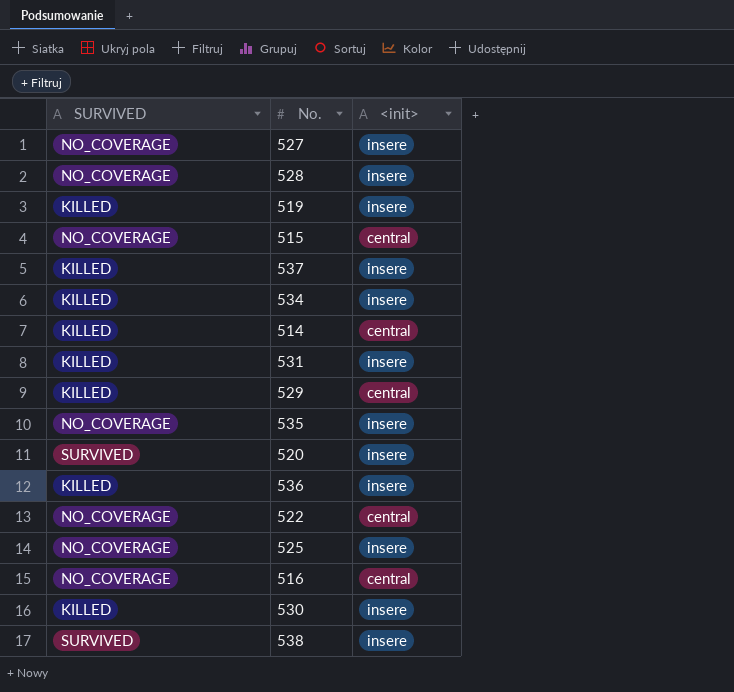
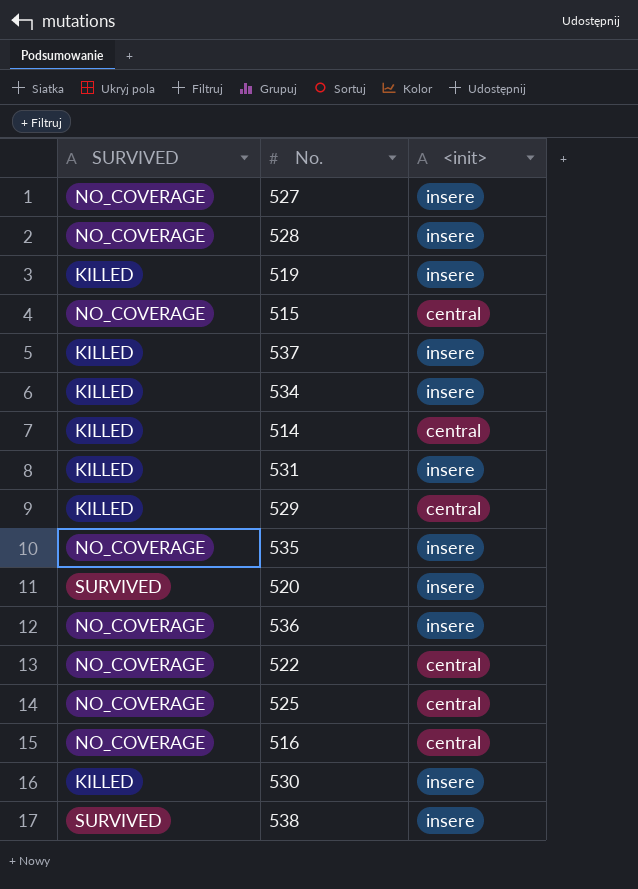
536 | SURVIVED: KILLED -> NO_COVERAGE
525 | <init>: insere -> central

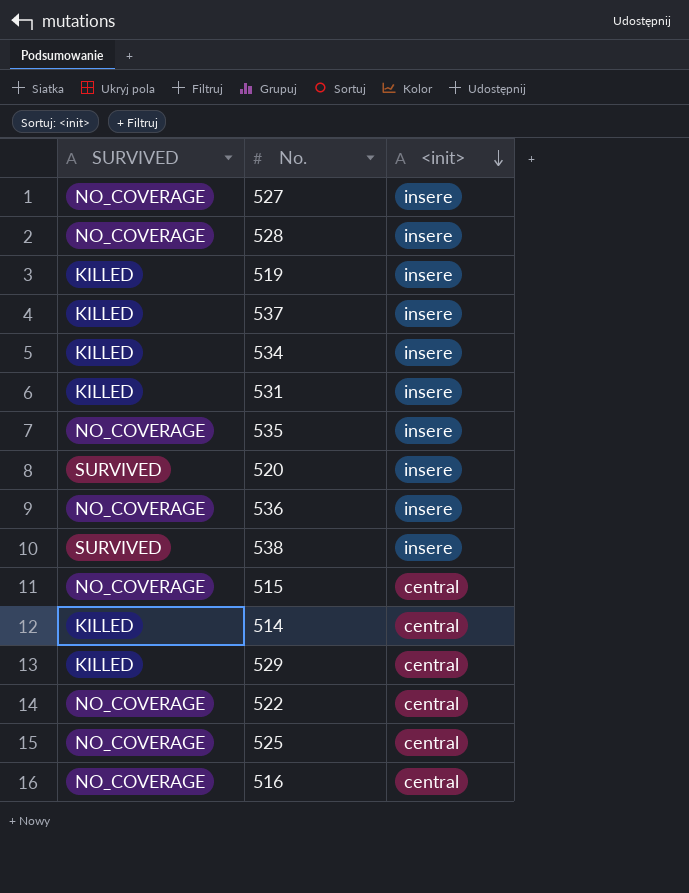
row order: none -> <init> descending
row 530: KILLED | insere -> none

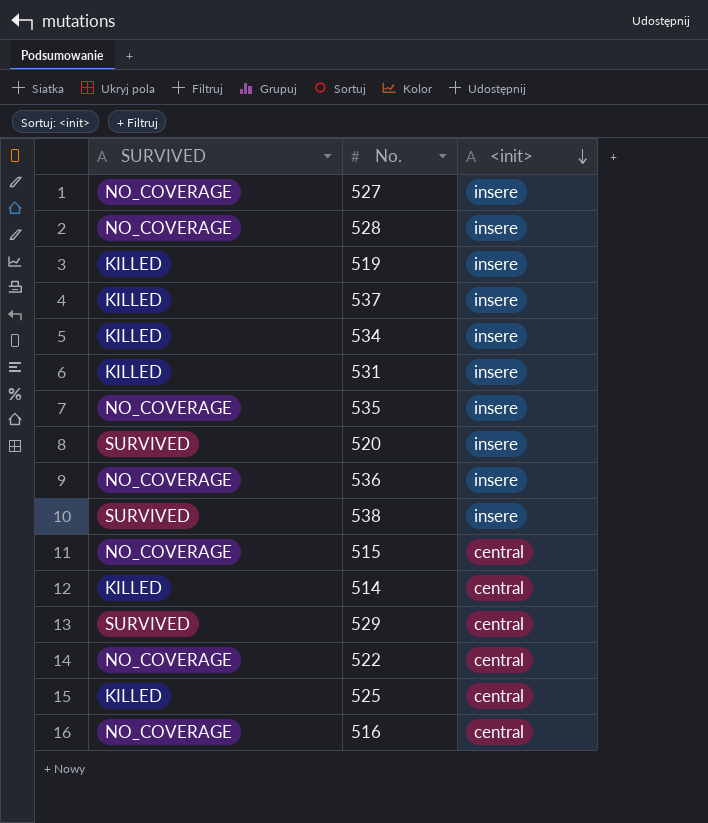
529 | SURVIVED: KILLED -> SURVIVED
525 | SURVIVED: NO_COVERAGE -> KILLED

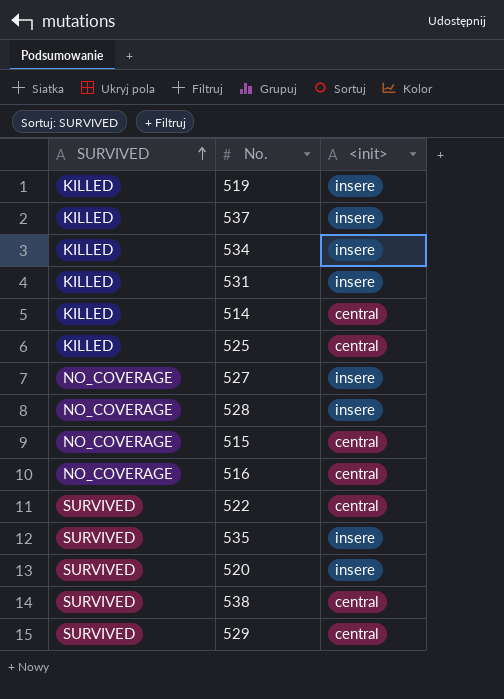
row order: <init> descending -> SURVIVED ascending
row 536: NO_COVERAGE | insere -> none
522 | SURVIVED: NO_COVERAGE -> SURVIVED
535 | SURVIVED: NO_COVERAGE -> SURVIVED
538 | <init>: insere -> central

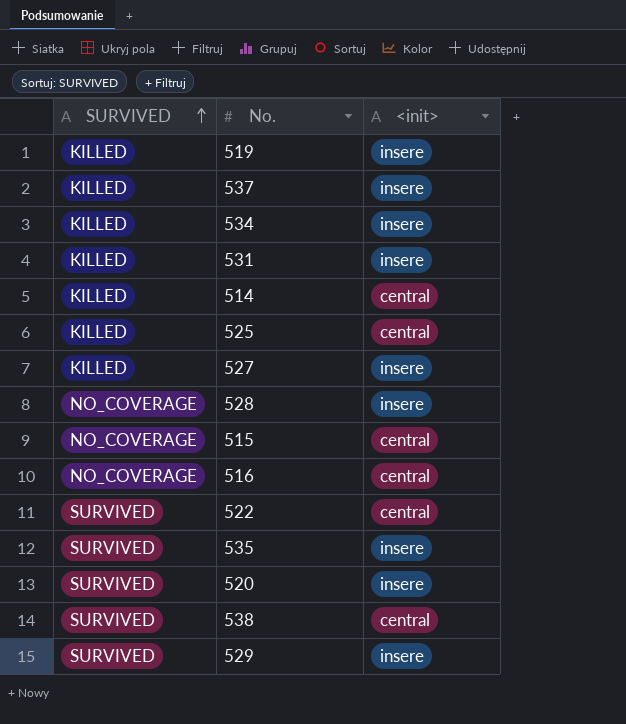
527 | SURVIVED: NO_COVERAGE -> KILLED
529 | <init>: central -> insere

